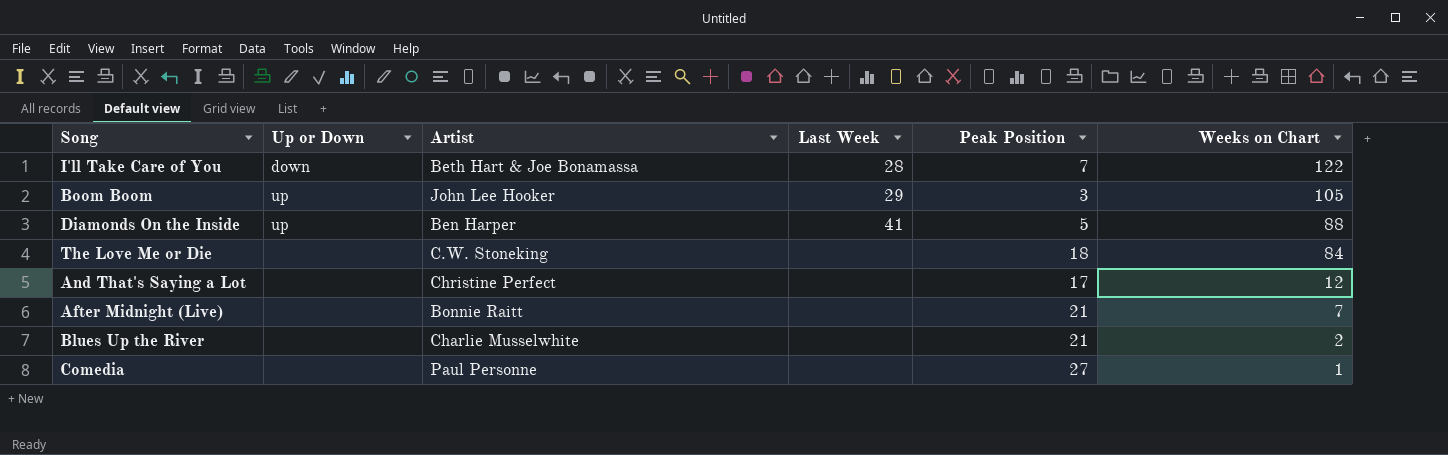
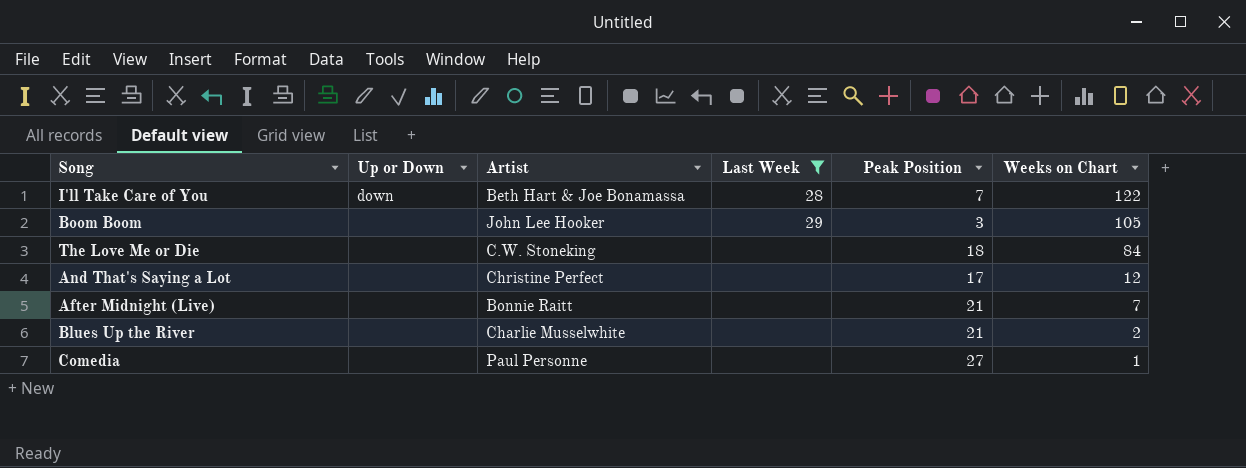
filter: none -> Last Week != 41
Boom Boom | Up or Down: up -> none

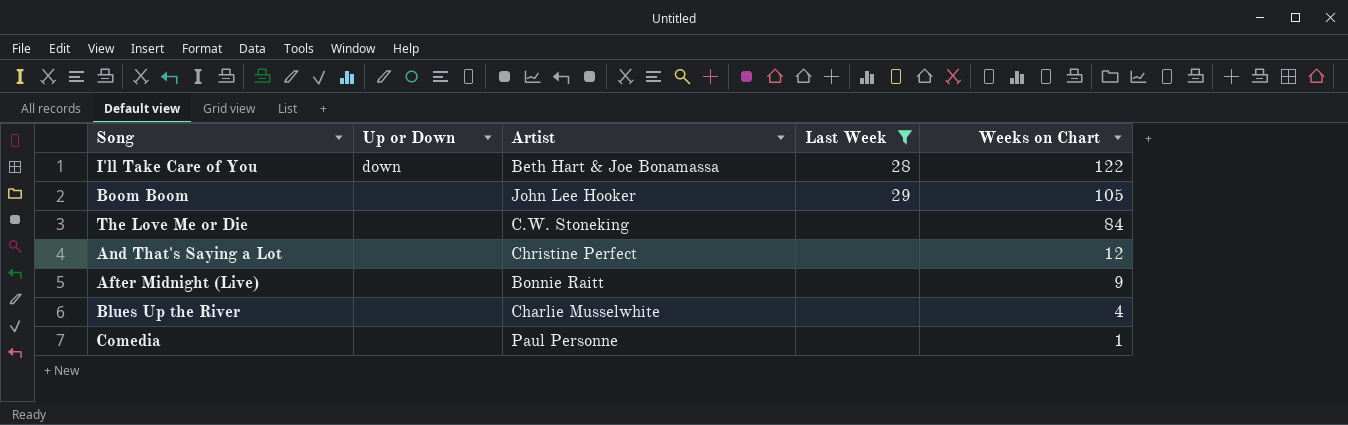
column Peak Position | position: 5 -> none
After Midnight (Live) | Weeks on Chart: 7 -> 9
Blues Up the River | Weeks on Chart: 2 -> 4

